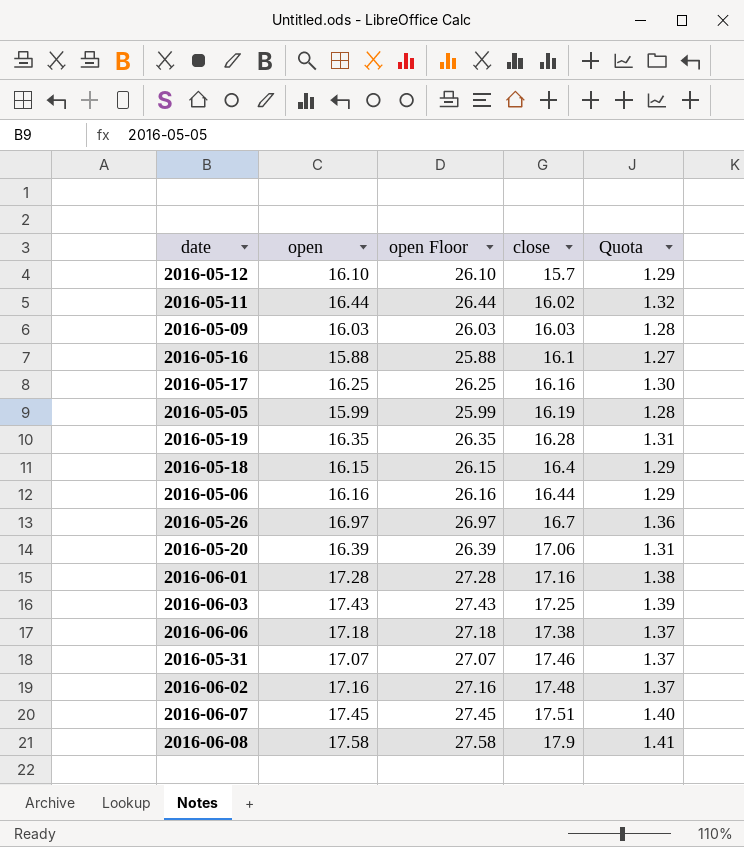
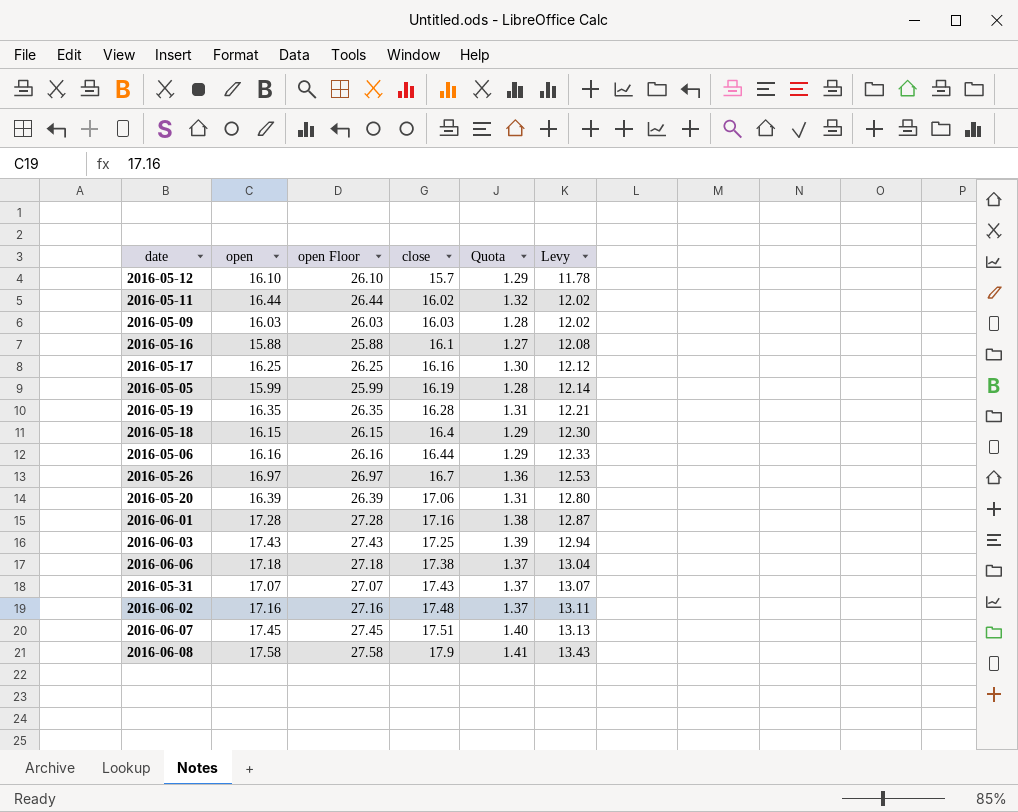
column Levy | formula: none -> [close] * 0.75
2016-05-31 | close: 17.46 -> 17.43

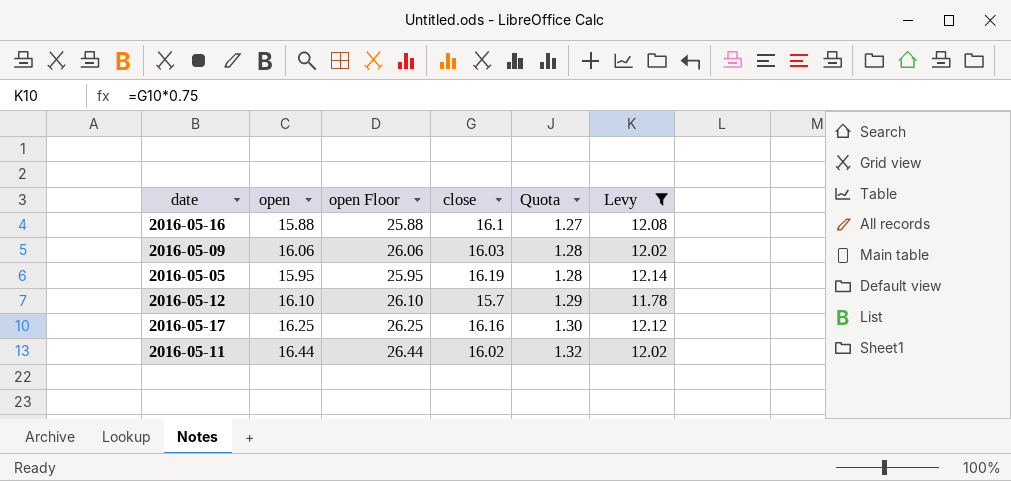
filter: none -> Levy <= 12.14
row order: close ascending -> Quota ascending
2016-05-09 | open: 16.03 -> 16.06
2016-05-09 | open Floor: 26.03 -> 26.06
2016-05-05 | open: 15.99 -> 15.95
2016-05-05 | open Floor: 25.99 -> 25.95

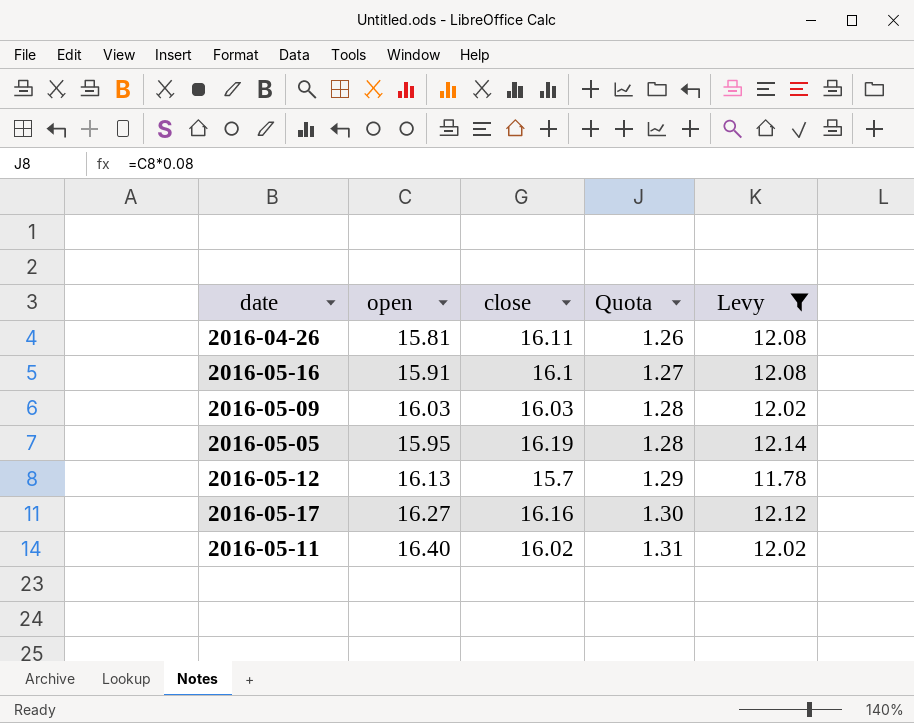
column open Floor | formula: [open] + 10 -> none
row 2016-04-26: none -> 15.81 | 16.11 | 1.26 | 12.08
2016-05-16 | open: 15.88 -> 15.91
2016-05-09 | open: 16.06 -> 16.03
2016-05-12 | open: 16.10 -> 16.13
2016-05-17 | open: 16.25 -> 16.27
2016-05-11 | open: 16.44 -> 16.40
2016-05-11 | Quota: 1.32 -> 1.31

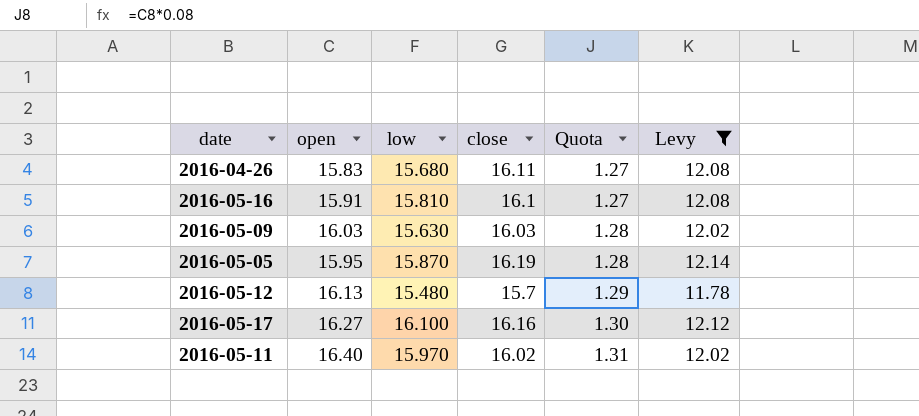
column low | position: none -> 3
2016-04-26 | open: 15.81 -> 15.83
2016-04-26 | Quota: 1.26 -> 1.27

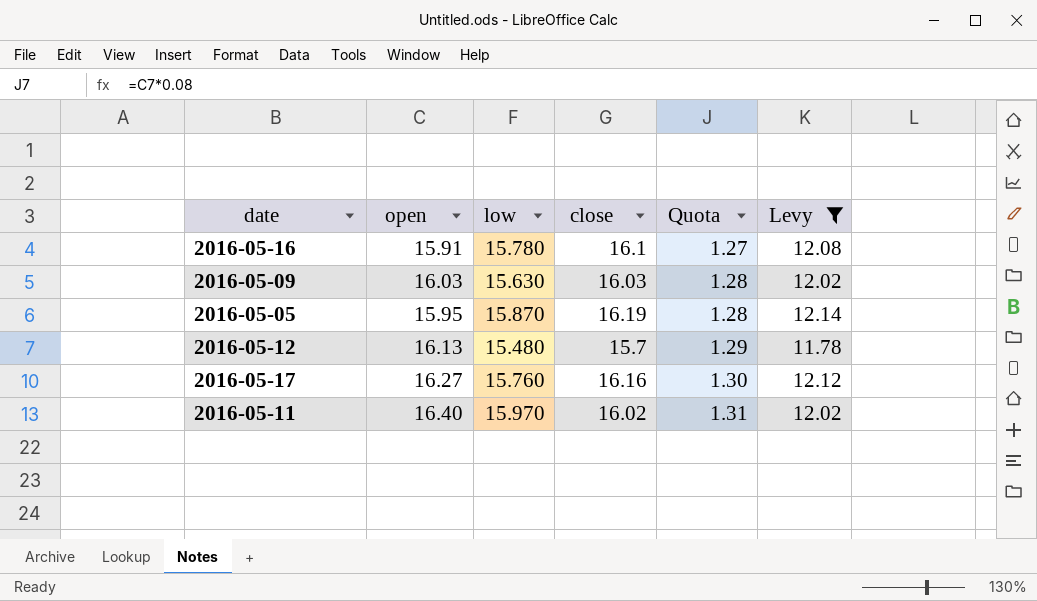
row 2016-04-26: 15.83 | 15.680 | 16.11 | 1.27 | 12.08 -> none
2016-05-16 | low: 15.810 -> 15.780
2016-05-17 | low: 16.100 -> 15.760

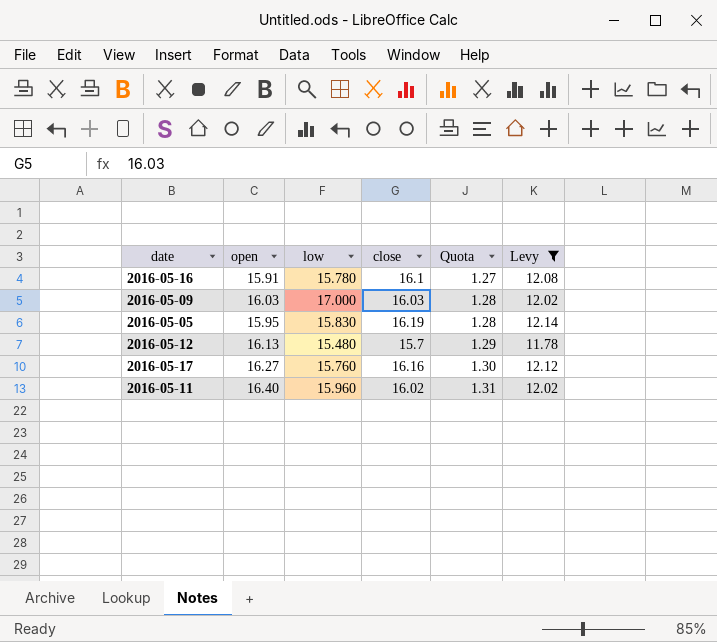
2016-05-09 | low: 15.630 -> 17.000
2016-05-05 | low: 15.870 -> 15.830
2016-05-11 | low: 15.970 -> 15.960

